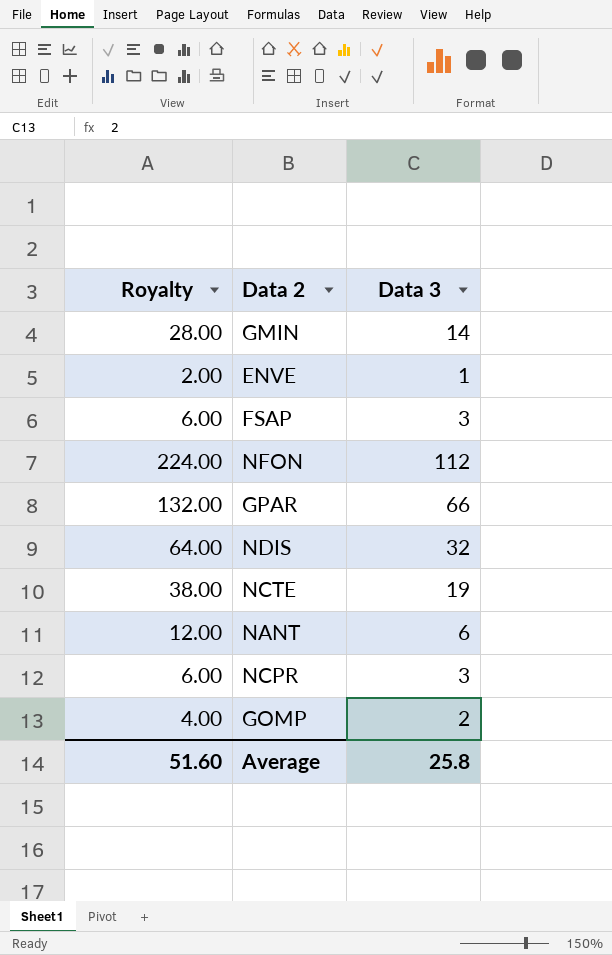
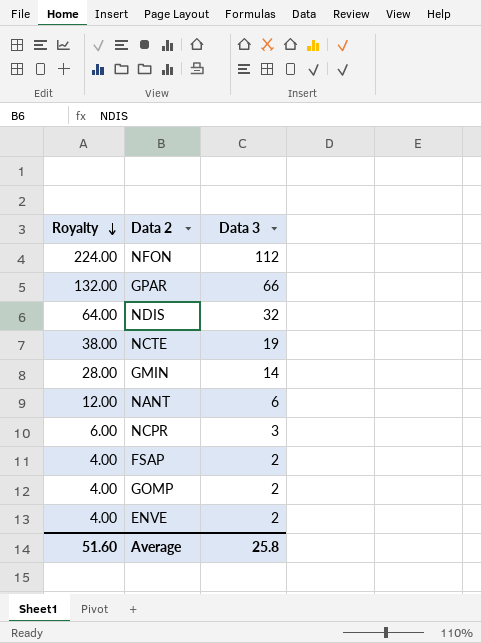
row order: none -> Royalty descending
FSAP | Royalty: 6.00 -> 4.00
FSAP | Data 3: 3 -> 2
ENVE | Royalty: 2.00 -> 4.00
ENVE | Data 3: 1 -> 2

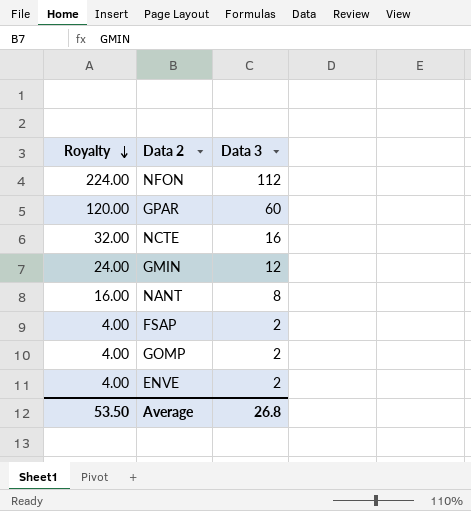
row NDIS: 64.00 | 32 -> none
row NCPR: 6.00 | 3 -> none
GPAR | Royalty: 132.00 -> 120.00
GPAR | Data 3: 66 -> 60
NCTE | Royalty: 38.00 -> 32.00
NCTE | Data 3: 19 -> 16
GMIN | Royalty: 28.00 -> 24.00
GMIN | Data 3: 14 -> 12
NANT | Royalty: 12.00 -> 16.00
NANT | Data 3: 6 -> 8
Average | Royalty: 51.60 -> 53.50
Average | Data 3: 25.8 -> 26.8

